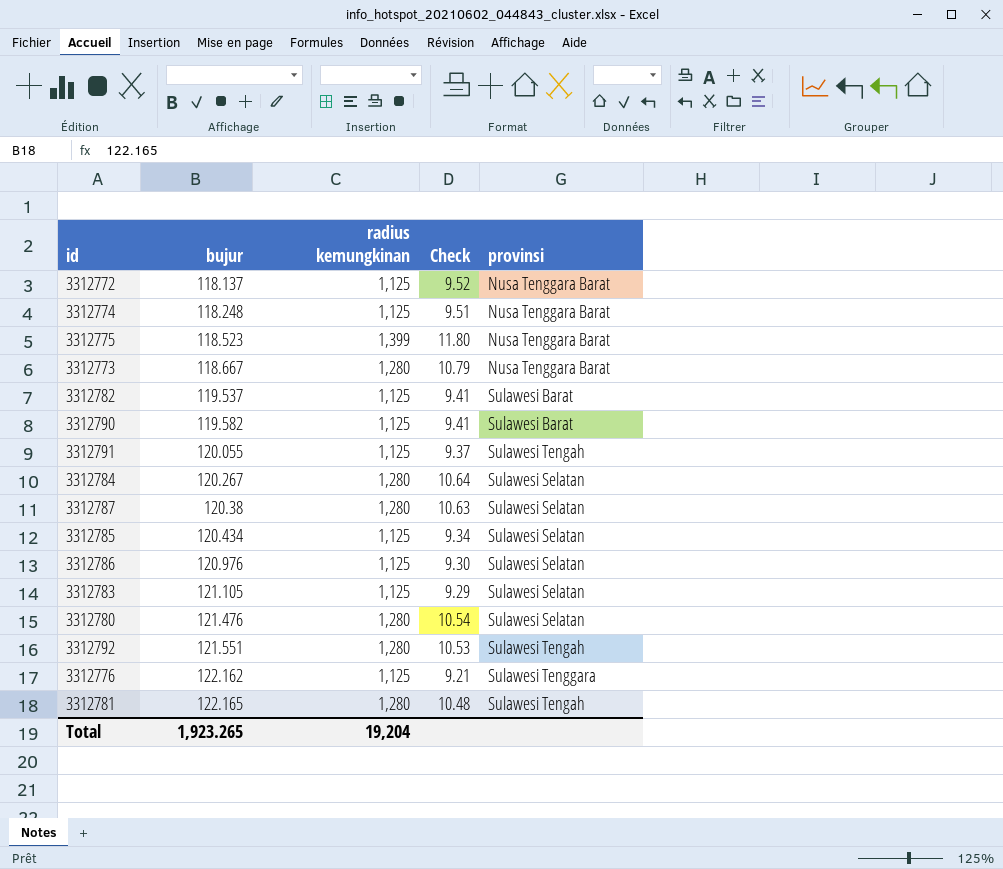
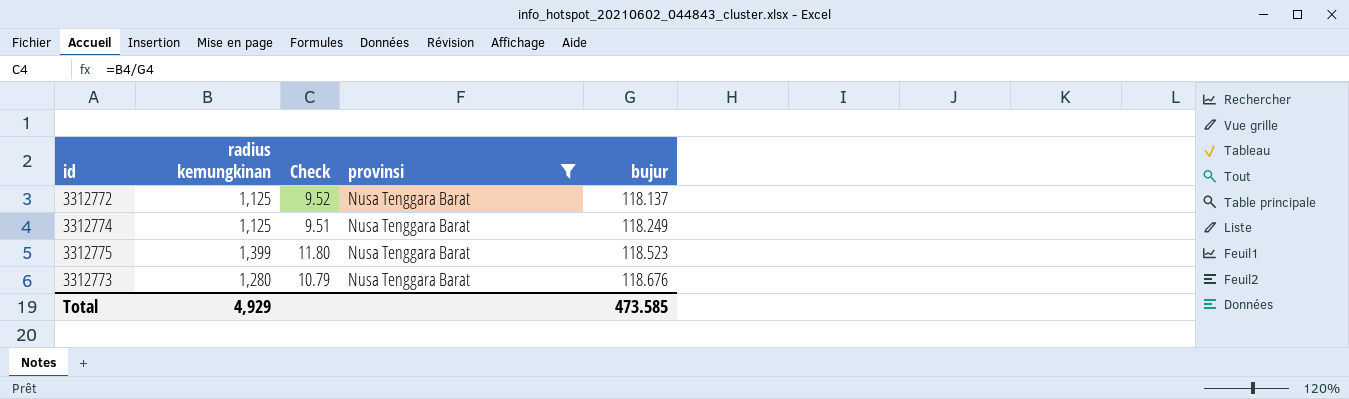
filter: none -> provinsi = Nusa Tenggara Barat
column bujur | position: 2 -> 5
3312774 | bujur: 118.248 -> 118.249
3312773 | bujur: 118.667 -> 118.676
Total | radius kemungkinan: 19,204 -> 4,929
Total | bujur: 1,923.265 -> 473.585

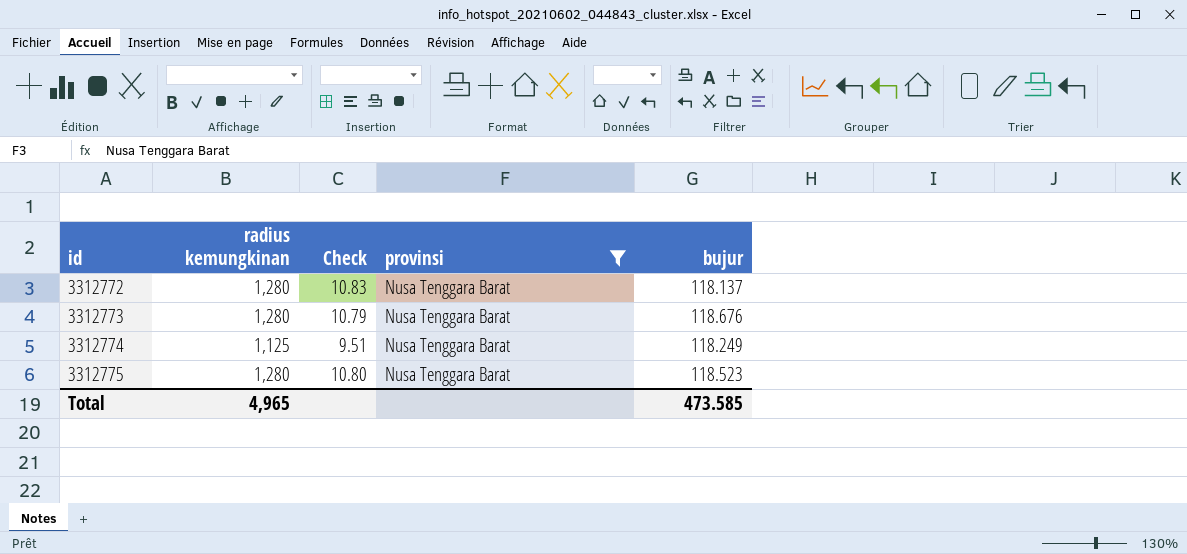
row order: bujur ascending -> id ascending
3312772 | radius kemungkinan: 1,125 -> 1,280
3312772 | Check: 9.52 -> 10.83
3312775 | radius kemungkinan: 1,399 -> 1,280
3312775 | Check: 11.80 -> 10.80
Total | radius kemungkinan: 4,929 -> 4,965

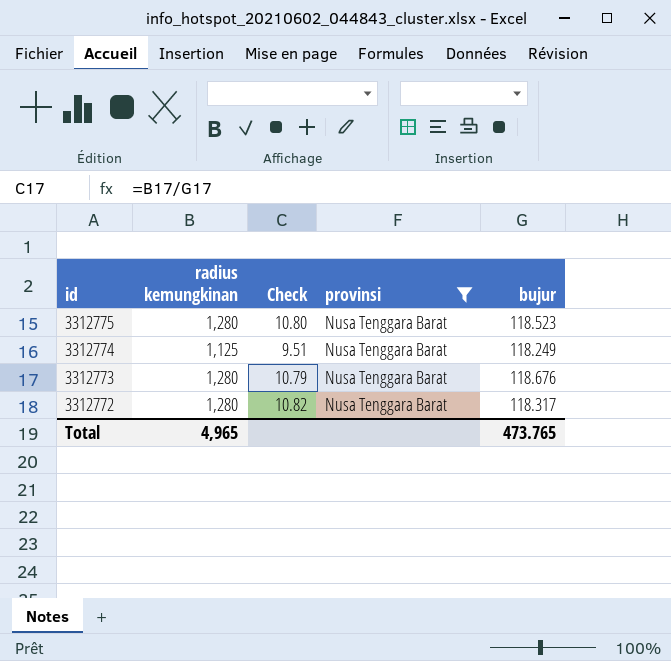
row order: id ascending -> id descending
3312772 | Check: 10.83 -> 10.82
3312772 | bujur: 118.137 -> 118.317
Total | bujur: 473.585 -> 473.765

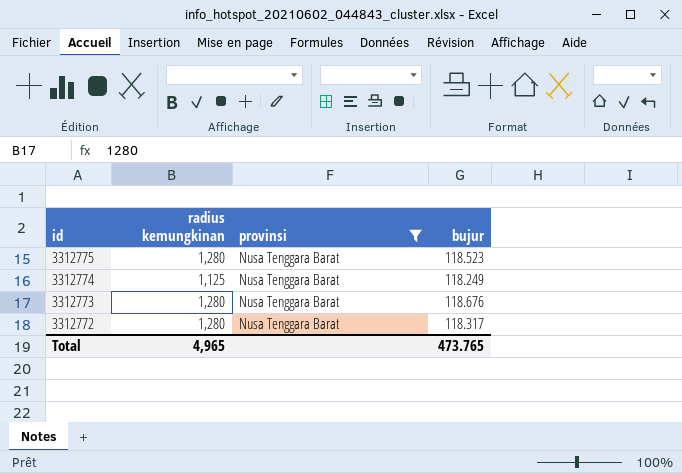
column Check | formula: [radius kemungkinan] / [bujur] -> none

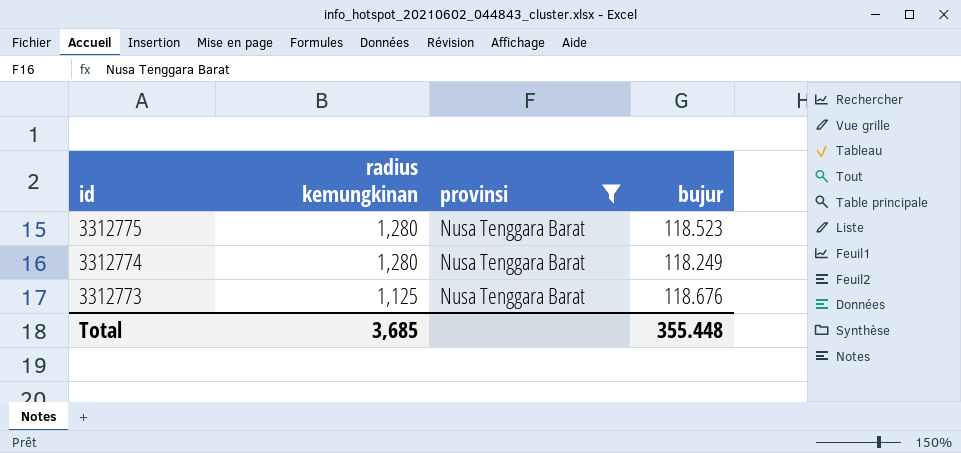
row 3312772: 1,280 | Nusa Tenggara Barat | 118.317 -> none
3312774 | radius kemungkinan: 1,125 -> 1,280
3312773 | radius kemungkinan: 1,280 -> 1,125
Total | radius kemungkinan: 4,965 -> 3,685
Total | bujur: 473.765 -> 355.448

